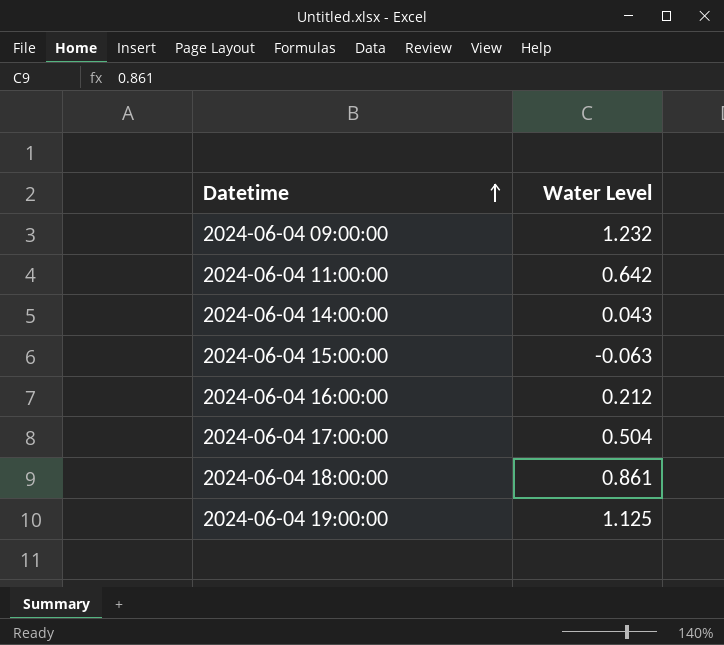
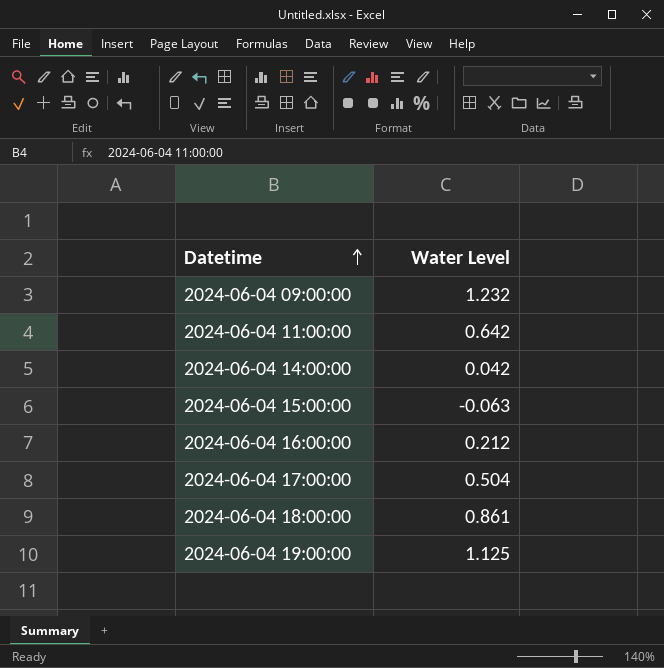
2024-06-04 14:00:00 | Water Level: 0.043 -> 0.042

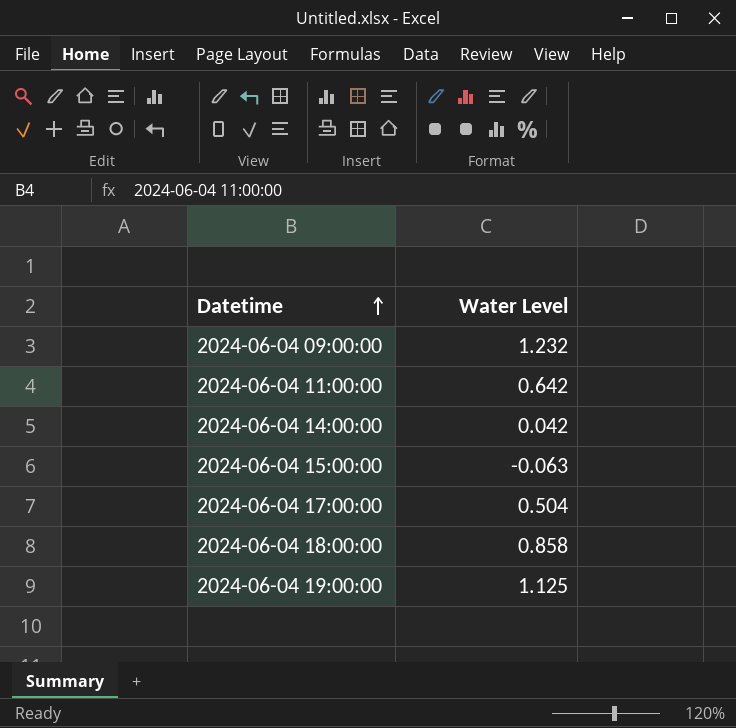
row 2024-06-04 16:00:00: 0.212 -> none
2024-06-04 18:00:00 | Water Level: 0.861 -> 0.858

